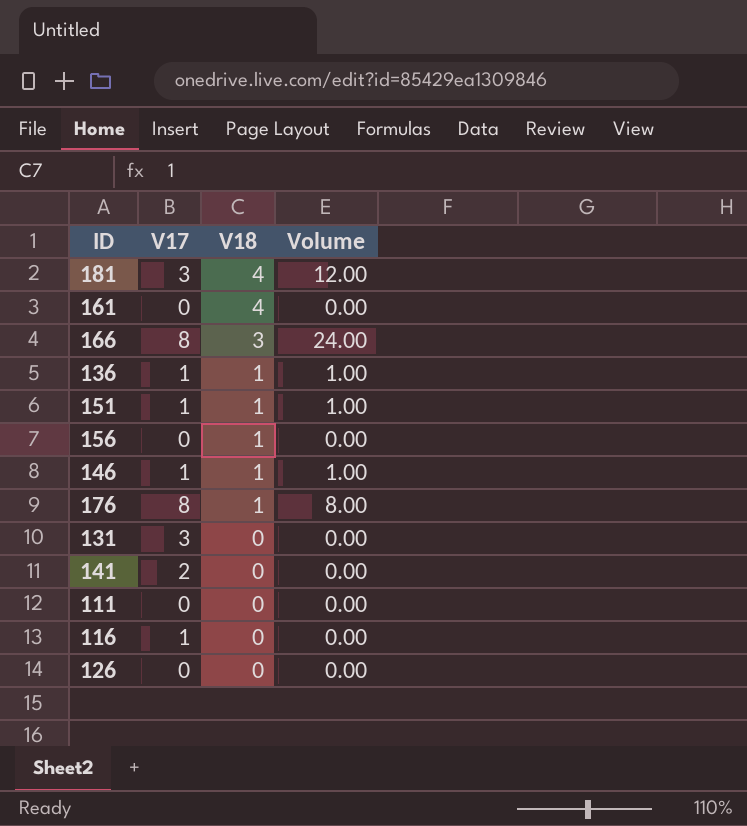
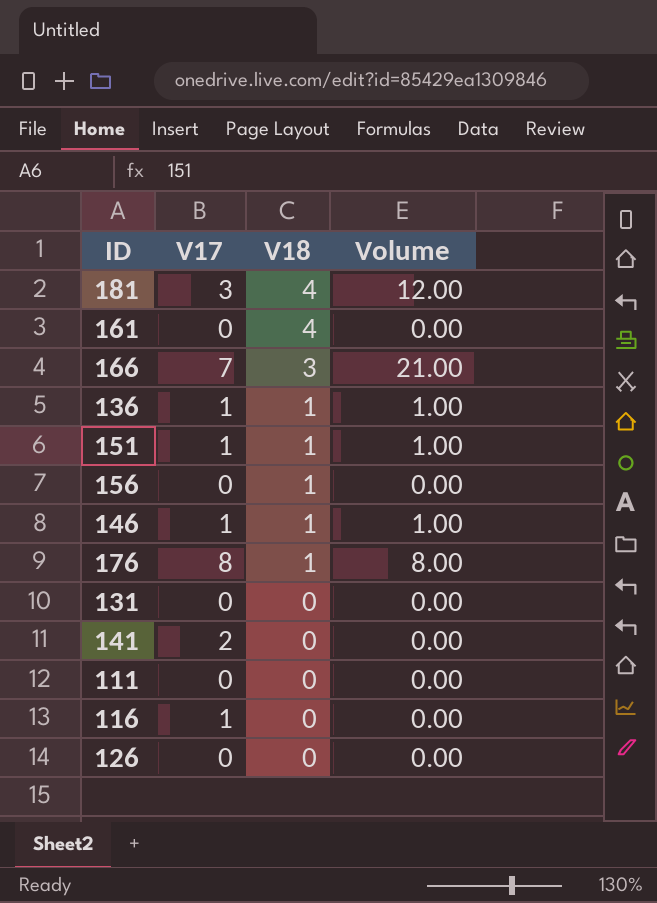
166 | V17: 8 -> 7
166 | Volume: 24.00 -> 21.00
131 | V17: 3 -> 0

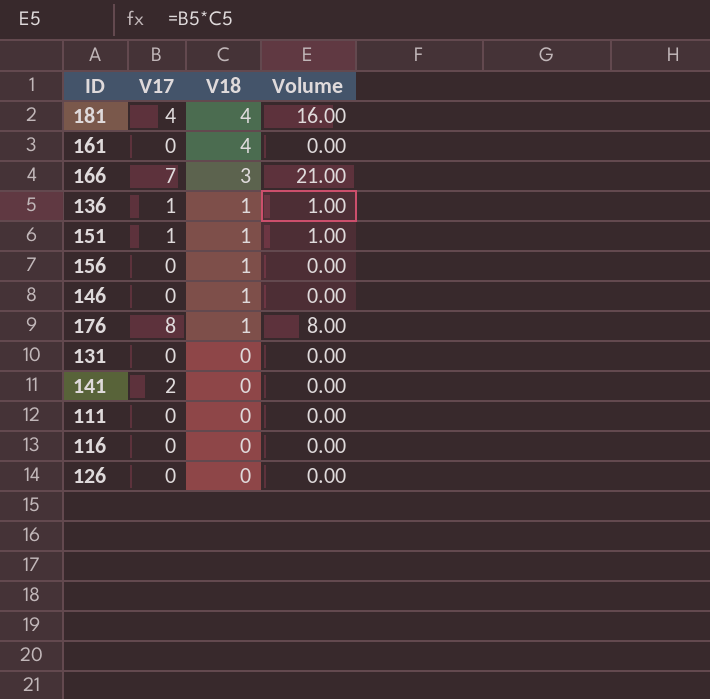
181 | V17: 3 -> 4
181 | Volume: 12.00 -> 16.00
146 | V17: 1 -> 0
146 | Volume: 1.00 -> 0.00
116 | V17: 1 -> 0

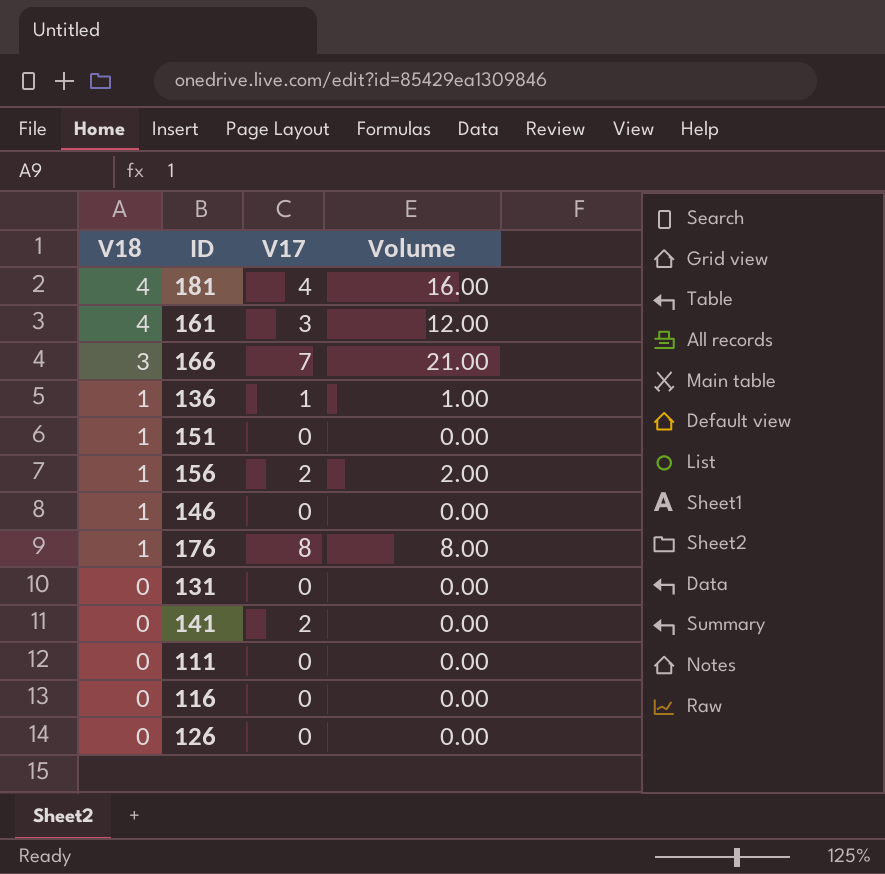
column V18 | position: 3 -> 1
161 | V17: 0 -> 3
161 | Volume: 0.00 -> 12.00
151 | V17: 1 -> 0
151 | Volume: 1.00 -> 0.00
156 | V17: 0 -> 2
156 | Volume: 0.00 -> 2.00

